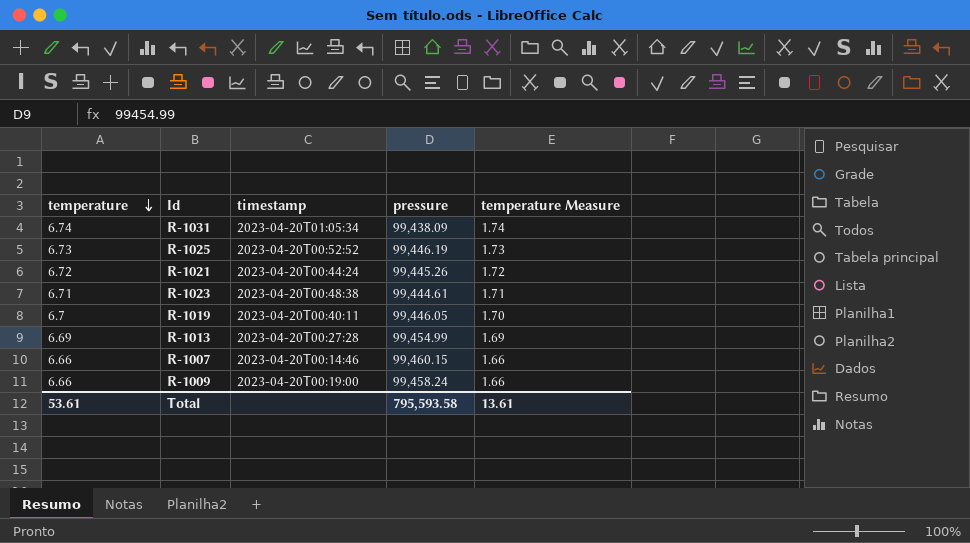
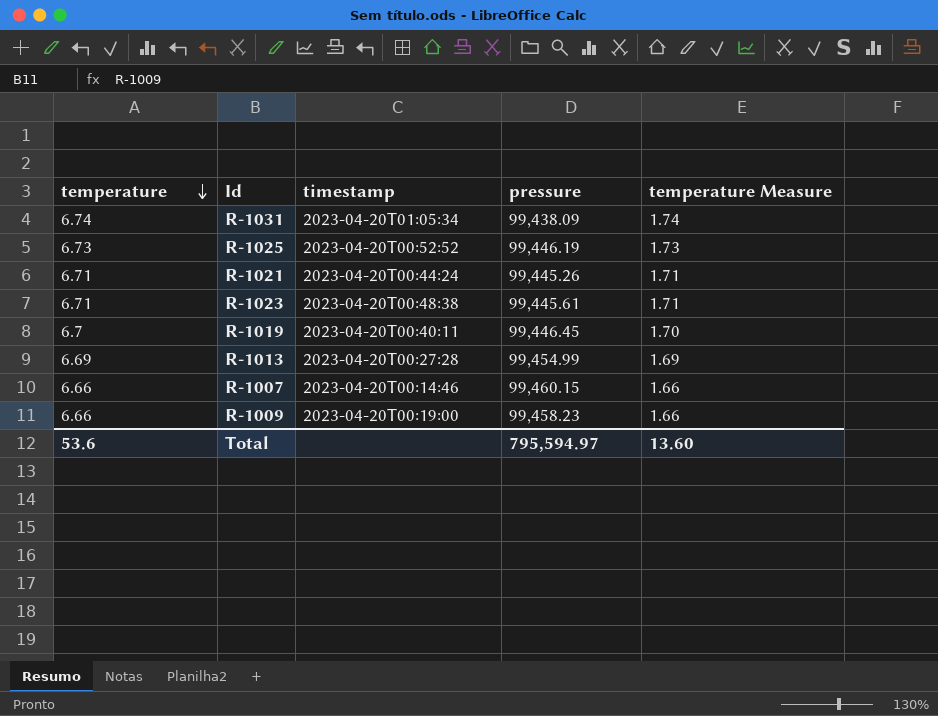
R-1021 | temperature: 6.72 -> 6.71
R-1021 | temperature Measure: 1.72 -> 1.71
R-1023 | pressure: 99,444.61 -> 99,445.61
R-1019 | pressure: 99,446.05 -> 99,446.45
R-1009 | pressure: 99,458.24 -> 99,458.23
Total | temperature: 53.61 -> 53.6
Total | pressure: 795,593.58 -> 795,594.97
Total | temperature Measure: 13.61 -> 13.60

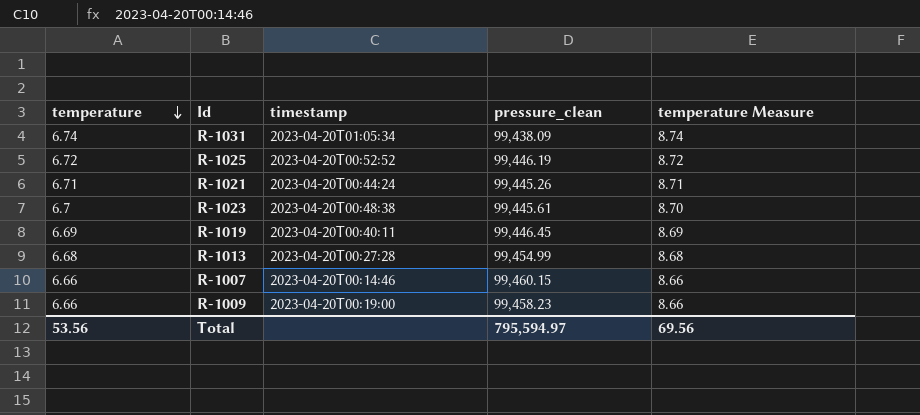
column name: pressure -> pressure_clean
column temperature Measure | formula: [temperature] - 5 -> [temperature] + 2
R-1025 | temperature: 6.73 -> 6.72
R-1023 | temperature: 6.71 -> 6.7
R-1019 | temperature: 6.7 -> 6.69
R-1013 | temperature: 6.69 -> 6.68
Total | temperature: 53.6 -> 53.56
Total | temperature Measure: 13.60 -> 69.56

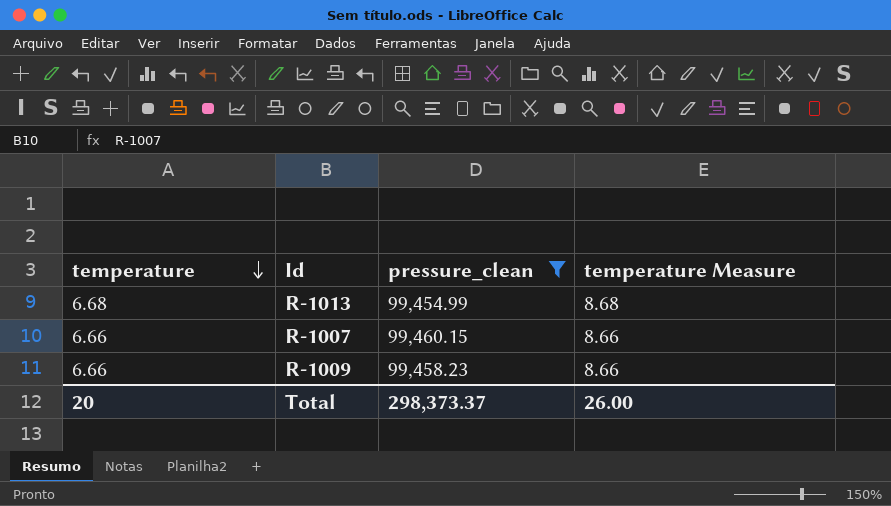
filter: none -> pressure_clean >= 99,454.99
column timestamp | position: 3 -> none
Total | temperature: 53.56 -> 20
Total | pressure_clean: 795,594.97 -> 298,373.37
Total | temperature Measure: 69.56 -> 26.00

